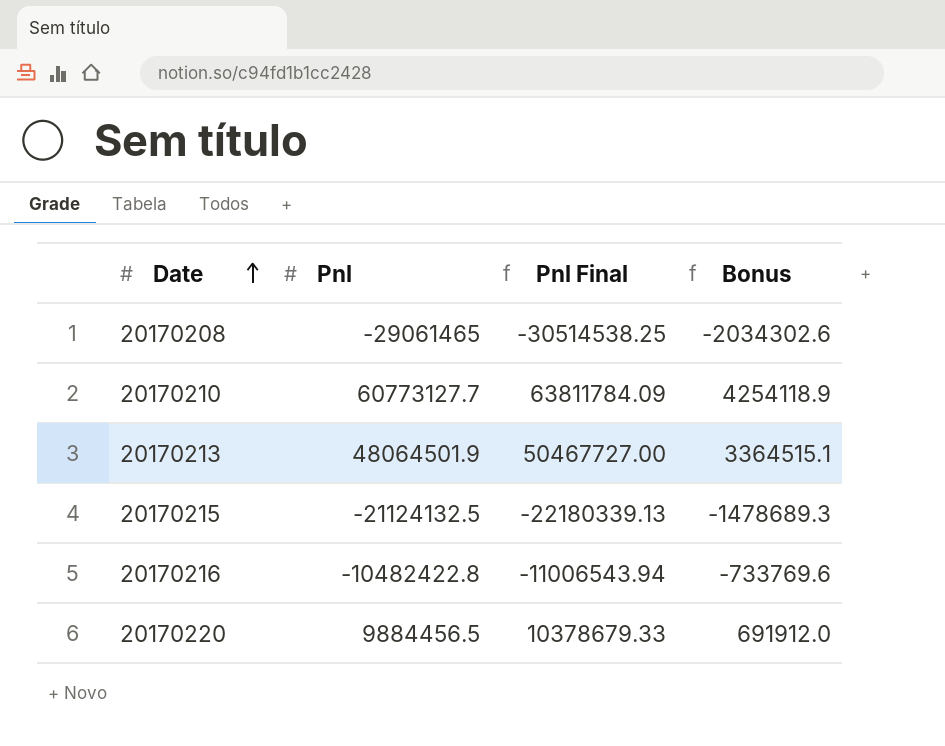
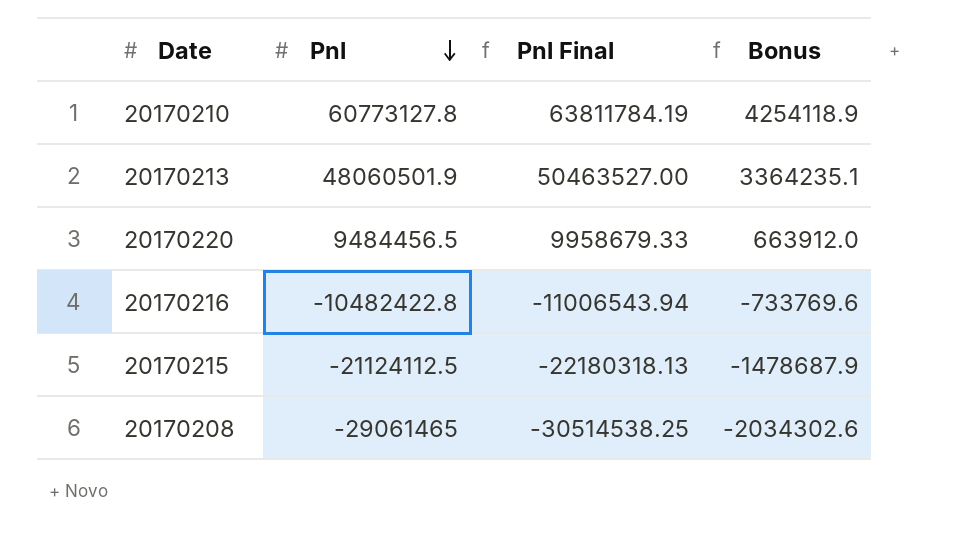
row order: Date ascending -> Pnl descending
20170210 | Pnl: 60773127.7 -> 60773127.8
20170210 | Pnl Final: 63811784.09 -> 63811784.19
20170213 | Pnl: 48064501.9 -> 48060501.9
20170213 | Pnl Final: 50467727.00 -> 50463527.00
20170213 | Bonus: 3364515.1 -> 3364235.1
20170220 | Pnl: 9884456.5 -> 9484456.5
20170220 | Pnl Final: 10378679.33 -> 9958679.33
20170220 | Bonus: 691912.0 -> 663912.0
20170215 | Pnl: -21124132.5 -> -21124112.5
20170215 | Pnl Final: -22180339.13 -> -22180318.13
20170215 | Bonus: -1478689.3 -> -1478687.9

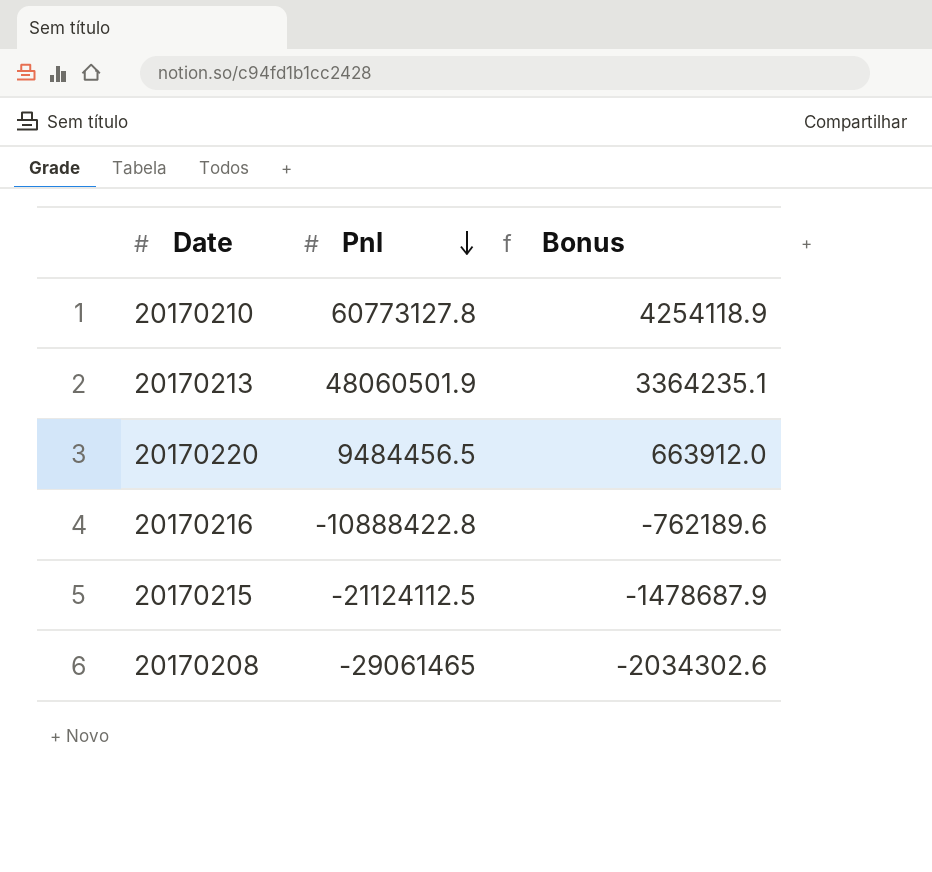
column Pnl Final | formula: [Pnl] * 1.05 -> none
20170216 | Pnl: -10482422.8 -> -10888422.8
20170216 | Bonus: -733769.6 -> -762189.6

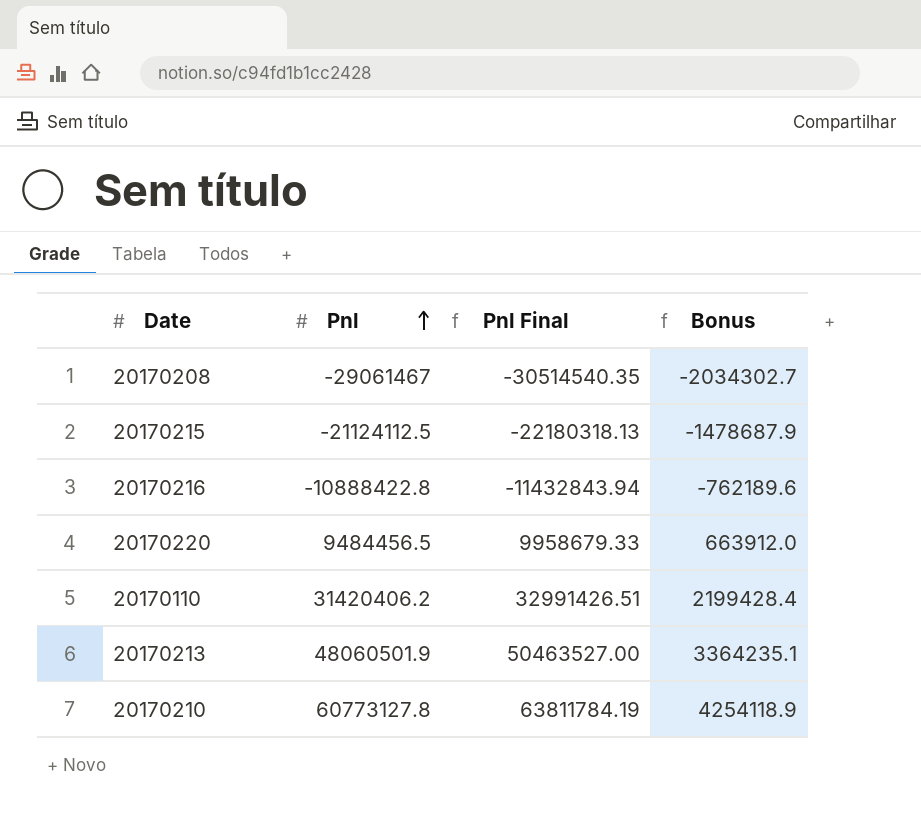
row order: Pnl descending -> Pnl ascending
column Pnl Final | formula: none -> [Pnl] * 1.05
20170208 | Pnl: -29061465 -> -29061467
20170208 | Bonus: -2034302.6 -> -2034302.7
row 20170110: none -> 31420406.2 | 32991426.51 | 2199428.4

